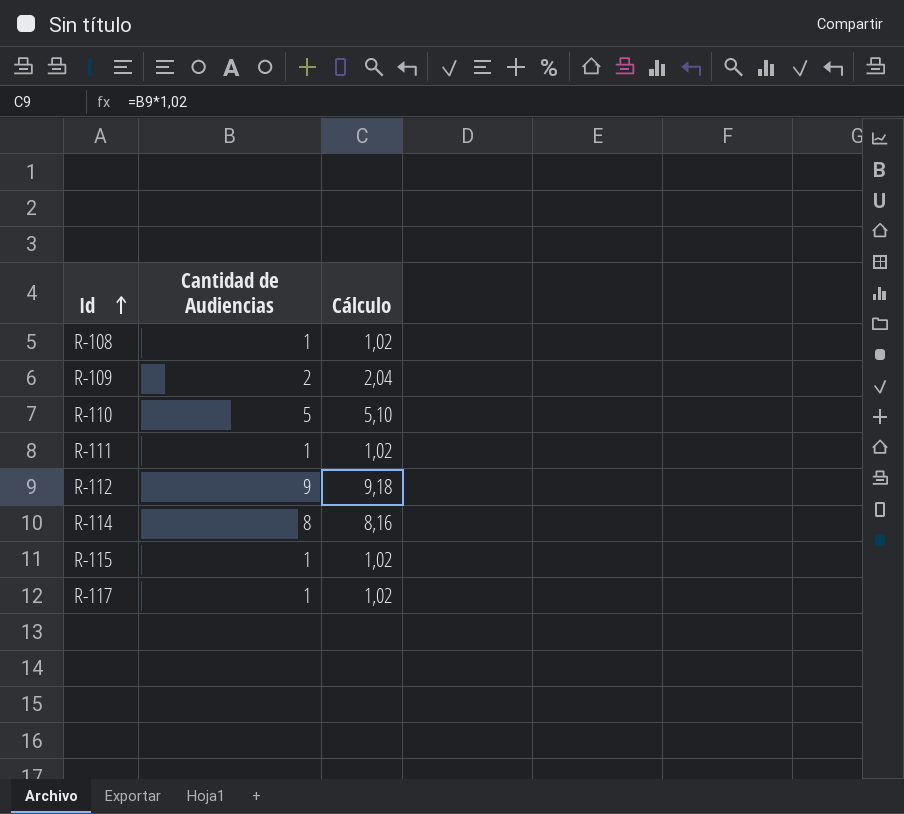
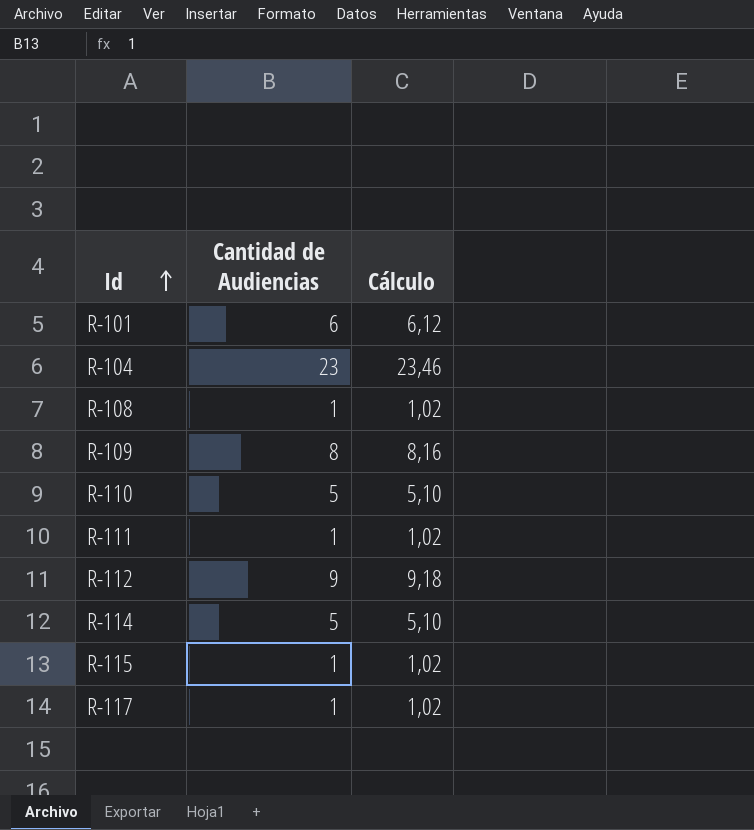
row R-101: none -> 6 | 6,12
row R-104: none -> 23 | 23,46
R-109 | Cantidad de Audiencias: 2 -> 8
R-109 | Cálculo: 2,04 -> 8,16
R-114 | Cantidad de Audiencias: 8 -> 5
R-114 | Cálculo: 8,16 -> 5,10

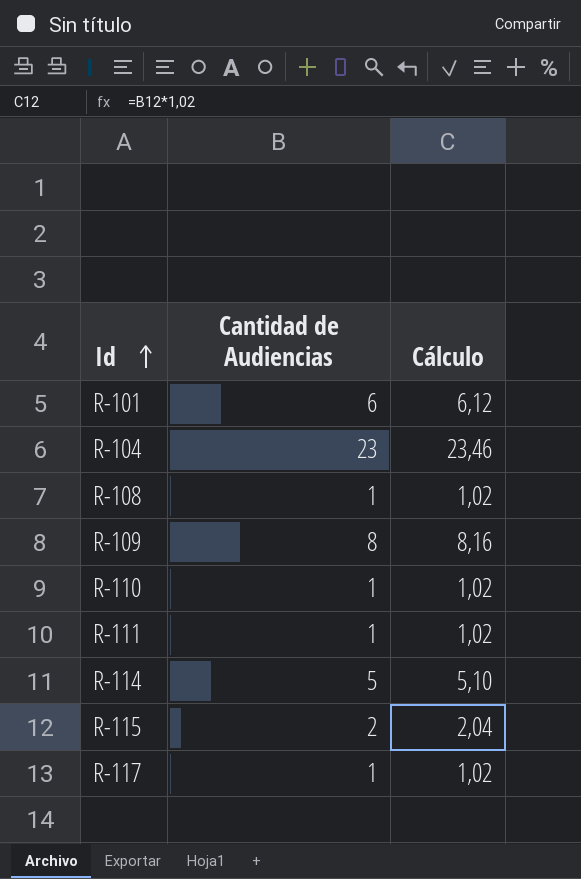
row R-112: 9 | 9,18 -> none
R-110 | Cantidad de Audiencias: 5 -> 1
R-110 | Cálculo: 5,10 -> 1,02
R-115 | Cantidad de Audiencias: 1 -> 2
R-115 | Cálculo: 1,02 -> 2,04

